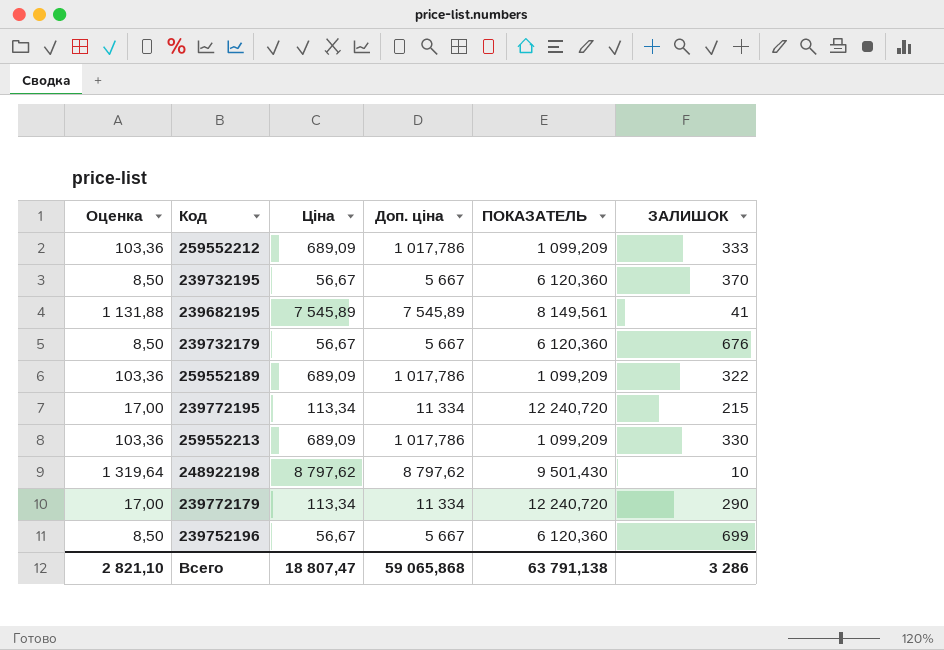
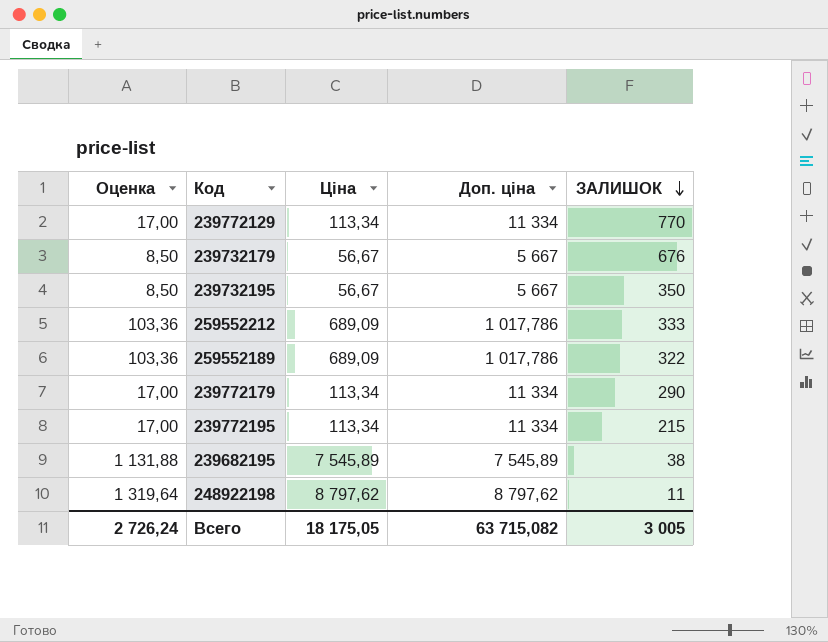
row order: none -> ЗАЛИШОК descending
column ПОКАЗАТЕЛЬ | formula: [Доп. ціна] * 1,08 -> none
row 259552213: 103,36 | 689,09 | 1 017,786 | 1 099,209 | 330 -> none
row 239752196: 8,50 | 56,67 | 5 667 | 6 120,360 | 699 -> none
row 239772129: none -> 17,00 | 113,34 | 11 334 | 770
239732195 | ЗАЛИШОК: 370 -> 350
239682195 | ЗАЛИШОК: 41 -> 38
248922198 | ЗАЛИШОК: 10 -> 11
Всего | Оценка: 2 821,10 -> 2 726,24
Всего | Ціна: 18 807,47 -> 18 175,05
Всего | Доп. ціна: 59 065,868 -> 63 715,082
Всего | ЗАЛИШОК: 3 286 -> 3 005

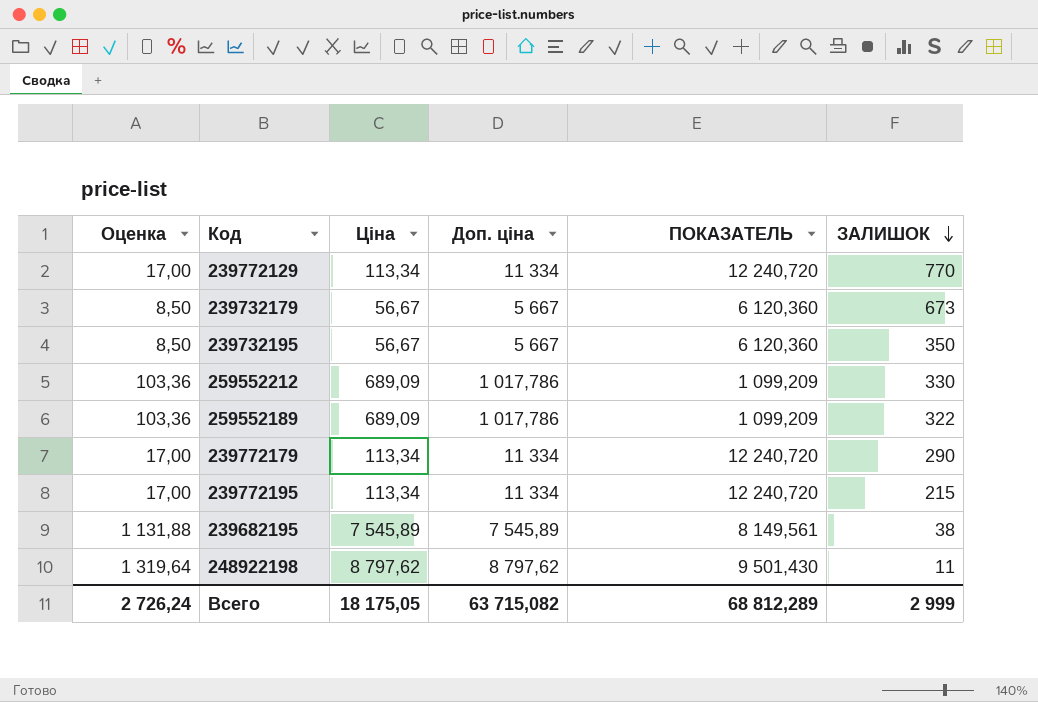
column ПОКАЗАТЕЛЬ | formula: none -> [Доп. ціна] * 1,08
239732179 | ЗАЛИШОК: 676 -> 673
259552212 | ЗАЛИШОК: 333 -> 330
Всего | ЗАЛИШОК: 3 005 -> 2 999

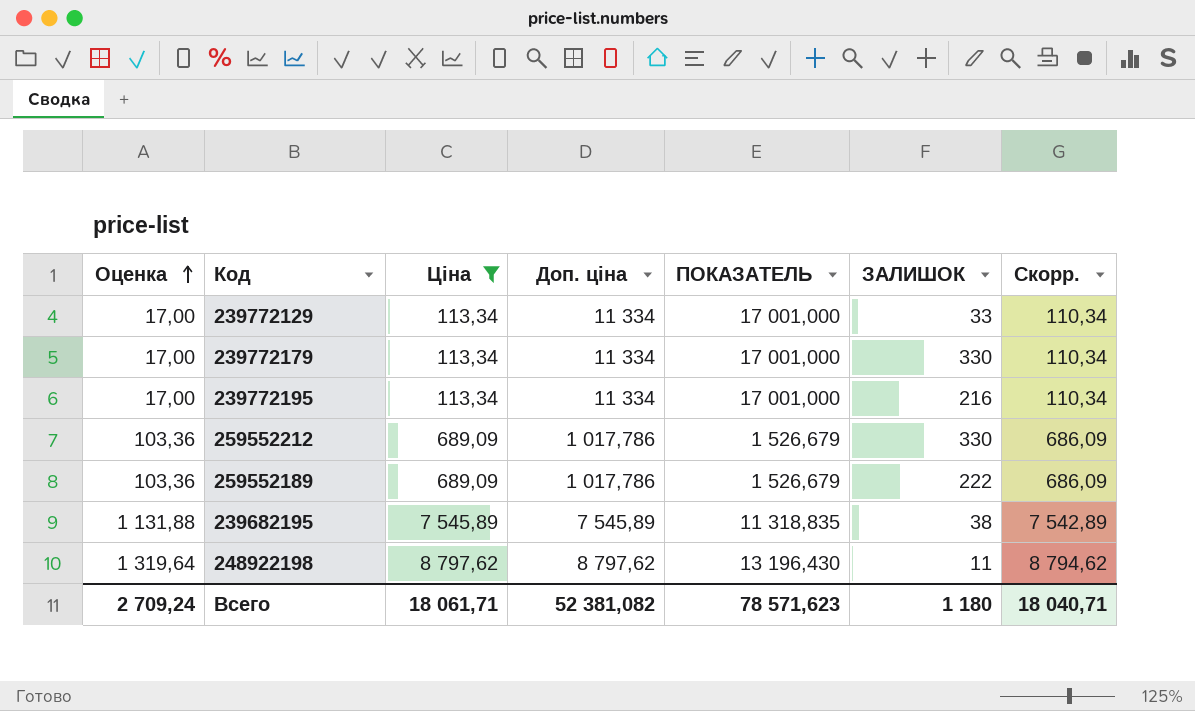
filter: none -> Ціна != 56,67
row order: ЗАЛИШОК descending -> Оценка ascending
column ПОКАЗАТЕЛЬ | formula: [Доп. ціна] * 1,08 -> [Доп. ціна] * 1,5
column Скорр. | formula: none -> [Ціна] - 3
239772129 | ЗАЛИШОК: 770 -> 33
239772179 | ЗАЛИШОК: 290 -> 330
239772195 | ЗАЛИШОК: 215 -> 216
259552189 | ЗАЛИШОК: 322 -> 222
Всего | Оценка: 2 726,24 -> 2 709,24
Всего | Ціна: 18 175,05 -> 18 061,71
Всего | Доп. ціна: 63 715,082 -> 52 381,082
Всего | ПОКАЗАТЕЛЬ: 68 812,289 -> 78 571,623
Всего | ЗАЛИШОК: 2 999 -> 1 180

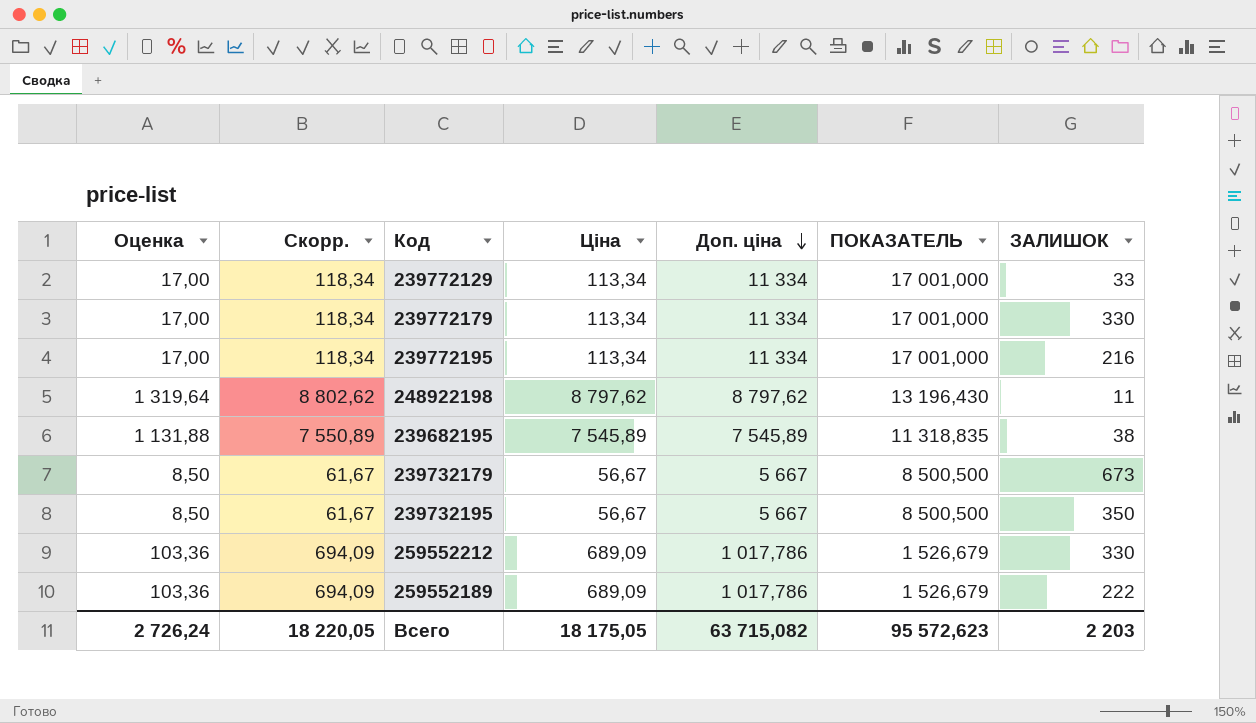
filter: Ціна != 56,67 -> none
row order: Оценка ascending -> Доп. ціна descending
column Скорр. | formula: [Ціна] - 3 -> [Ціна] + 5
column Скорр. | position: 7 -> 2
Всего | Оценка: 2 709,24 -> 2 726,24
Всего | Скорр.: 18 040,71 -> 18 220,05
Всего | Ціна: 18 061,71 -> 18 175,05
Всего | Доп. ціна: 52 381,082 -> 63 715,082
Всего | ПОКАЗАТЕЛЬ: 78 571,623 -> 95 572,623
Всего | ЗАЛИШОК: 1 180 -> 2 203

